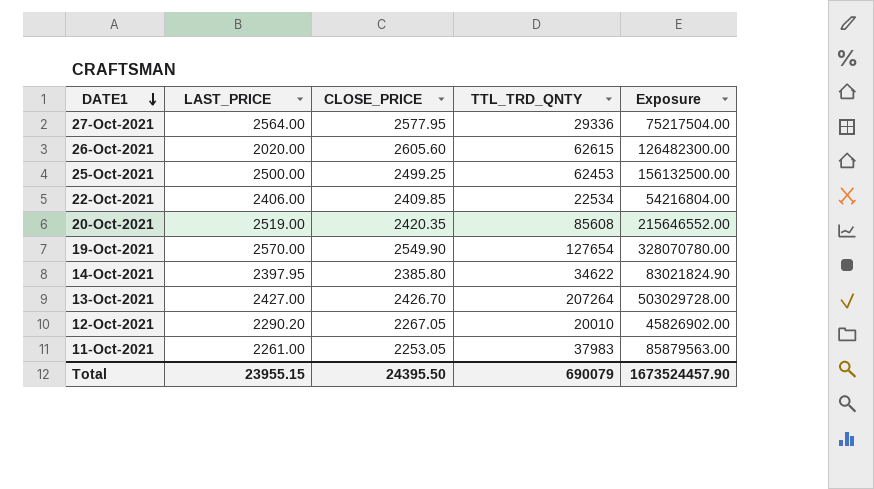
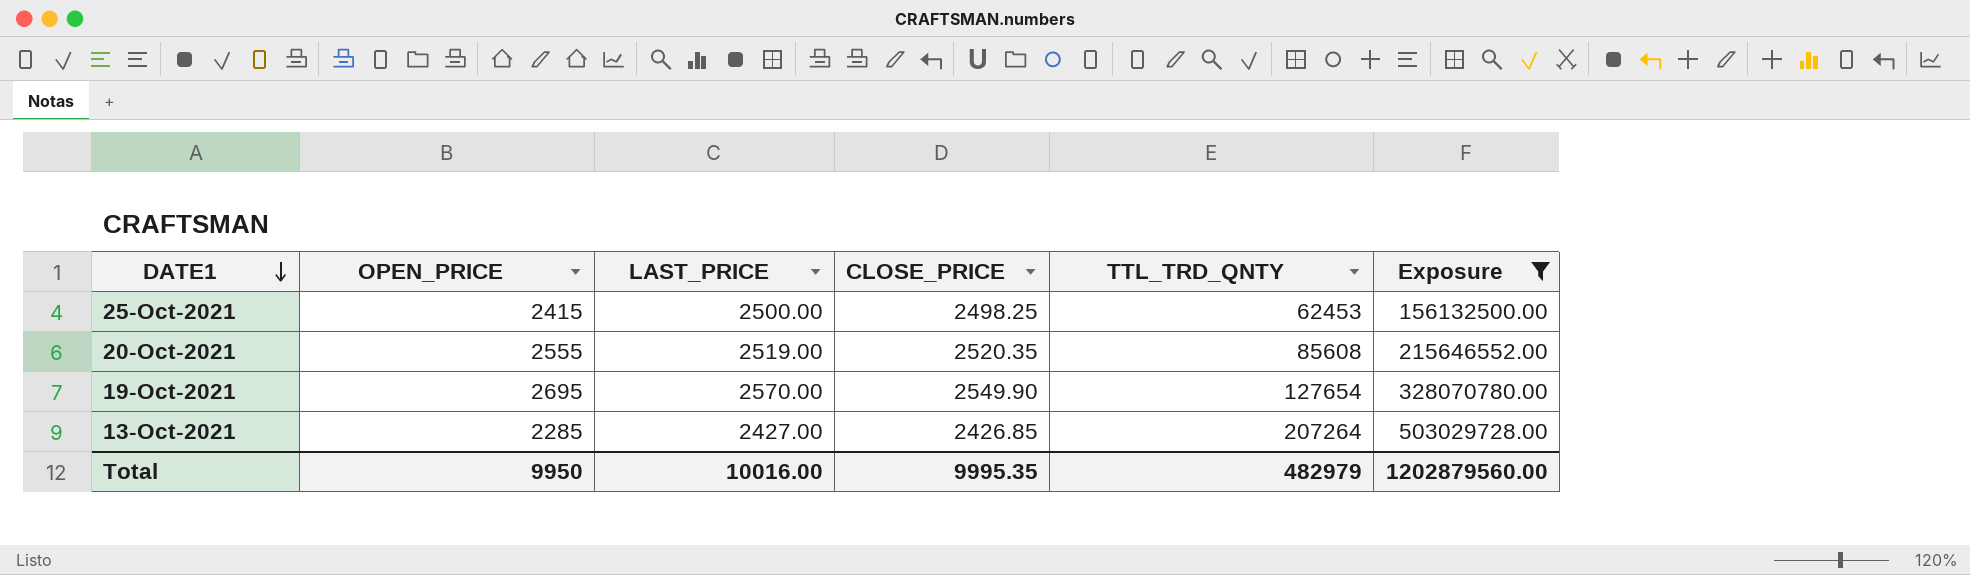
filter: none -> Exposure >= 156132500.00
column OPEN_PRICE | position: none -> 2
25-Oct-2021 | CLOSE_PRICE: 2499.25 -> 2498.25
20-Oct-2021 | CLOSE_PRICE: 2420.35 -> 2520.35
13-Oct-2021 | CLOSE_PRICE: 2426.70 -> 2426.85
Total | LAST_PRICE: 23955.15 -> 10016.00
Total | CLOSE_PRICE: 24395.50 -> 9995.35
Total | TTL_TRD_QNTY: 690079 -> 482979
Total | Exposure: 1673524457.90 -> 1202879560.00

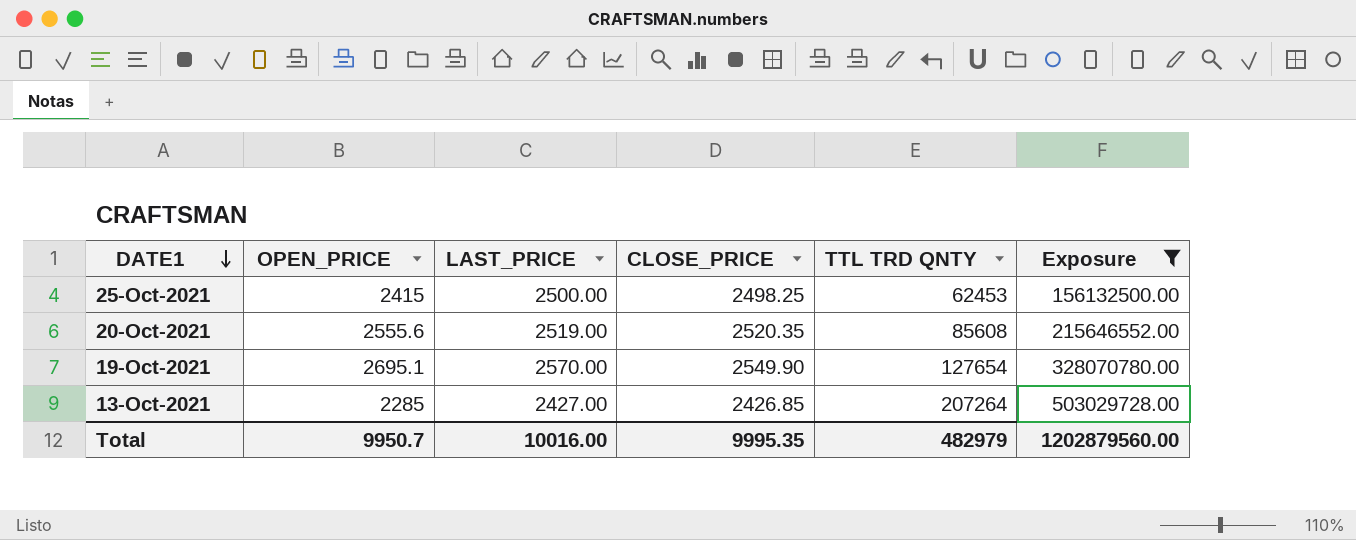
column name: TTL_TRD_QNTY -> TTL TRD QNTY
20-Oct-2021 | OPEN_PRICE: 2555 -> 2555.6
19-Oct-2021 | OPEN_PRICE: 2695 -> 2695.1
Total | OPEN_PRICE: 9950 -> 9950.7

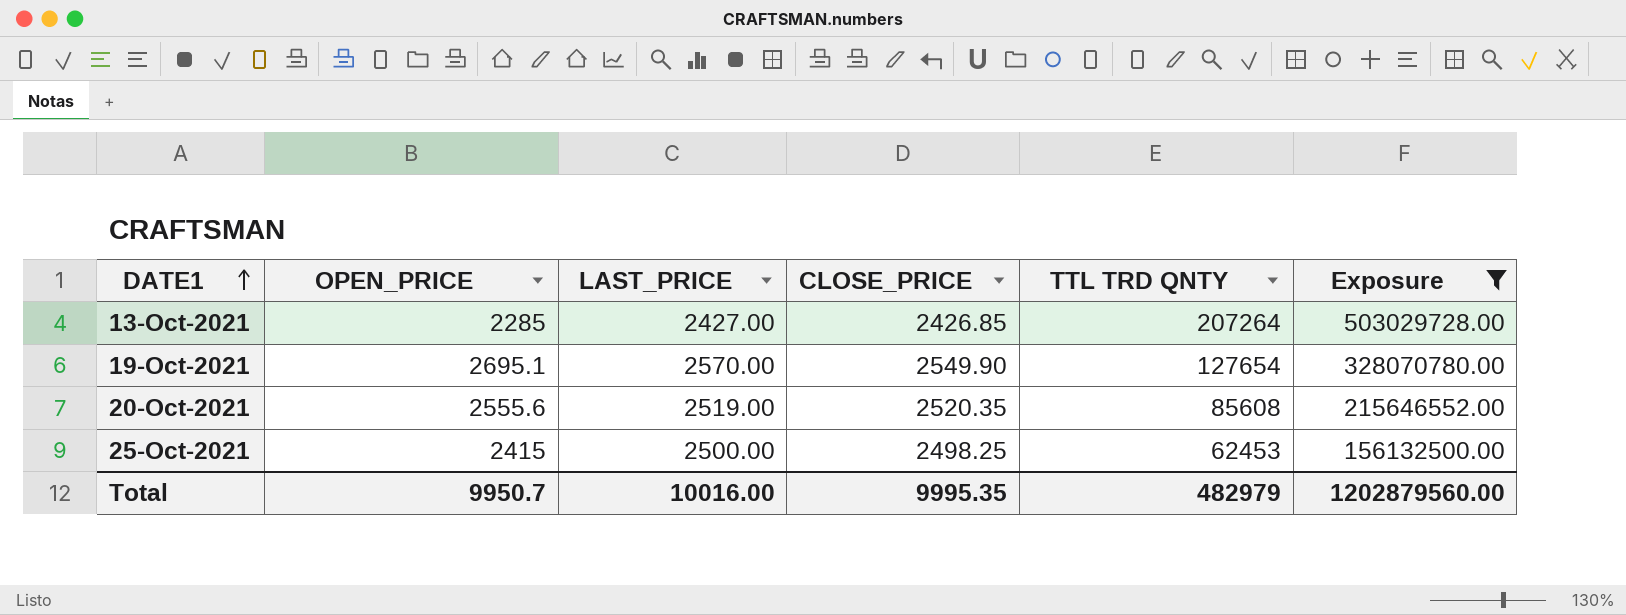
row order: DATE1 descending -> DATE1 ascending

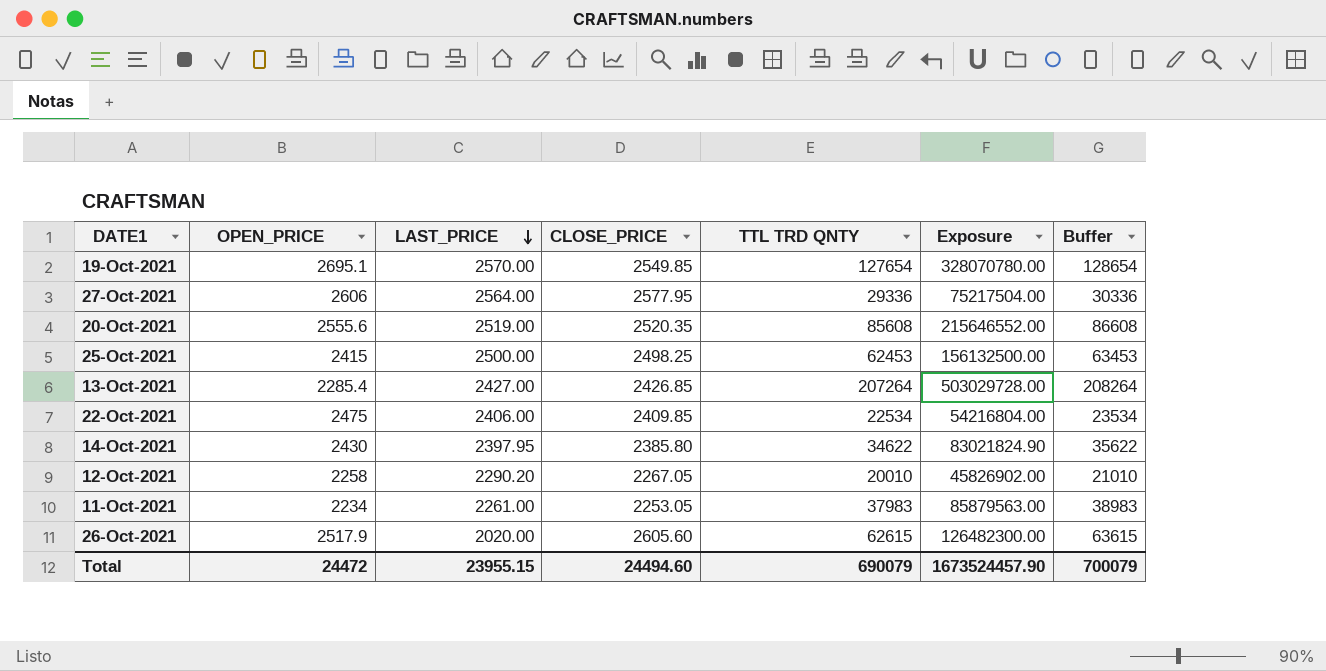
filter: Exposure >= 156132500.00 -> none
row order: DATE1 ascending -> LAST_PRICE descending
column Buffer | formula: none -> [TTL TRD QNTY] + 1000
19-Oct-2021 | CLOSE_PRICE: 2549.90 -> 2549.85
13-Oct-2021 | OPEN_PRICE: 2285 -> 2285.4
Total | OPEN_PRICE: 9950.7 -> 24472
Total | LAST_PRICE: 10016.00 -> 23955.15
Total | CLOSE_PRICE: 9995.35 -> 24494.60
Total | TTL TRD QNTY: 482979 -> 690079
Total | Exposure: 1202879560.00 -> 1673524457.90

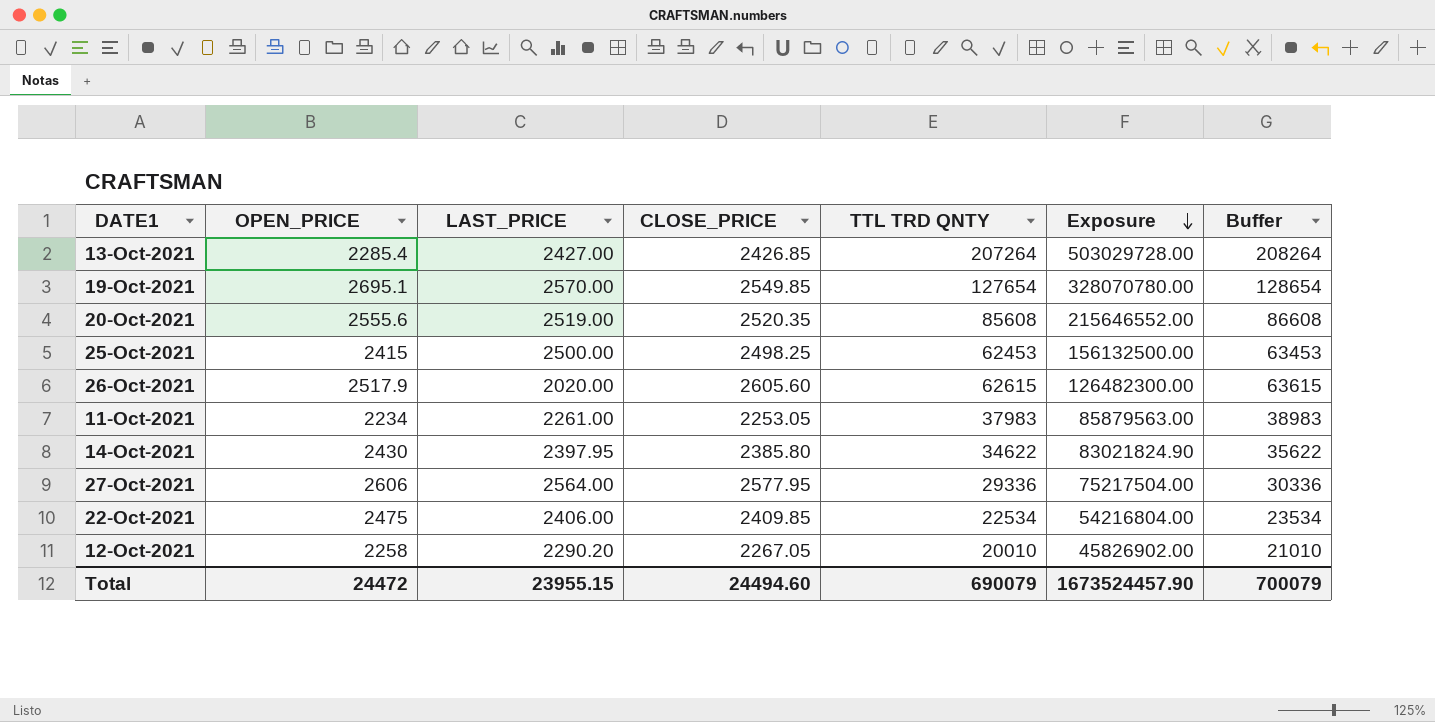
row order: LAST_PRICE descending -> Exposure descending

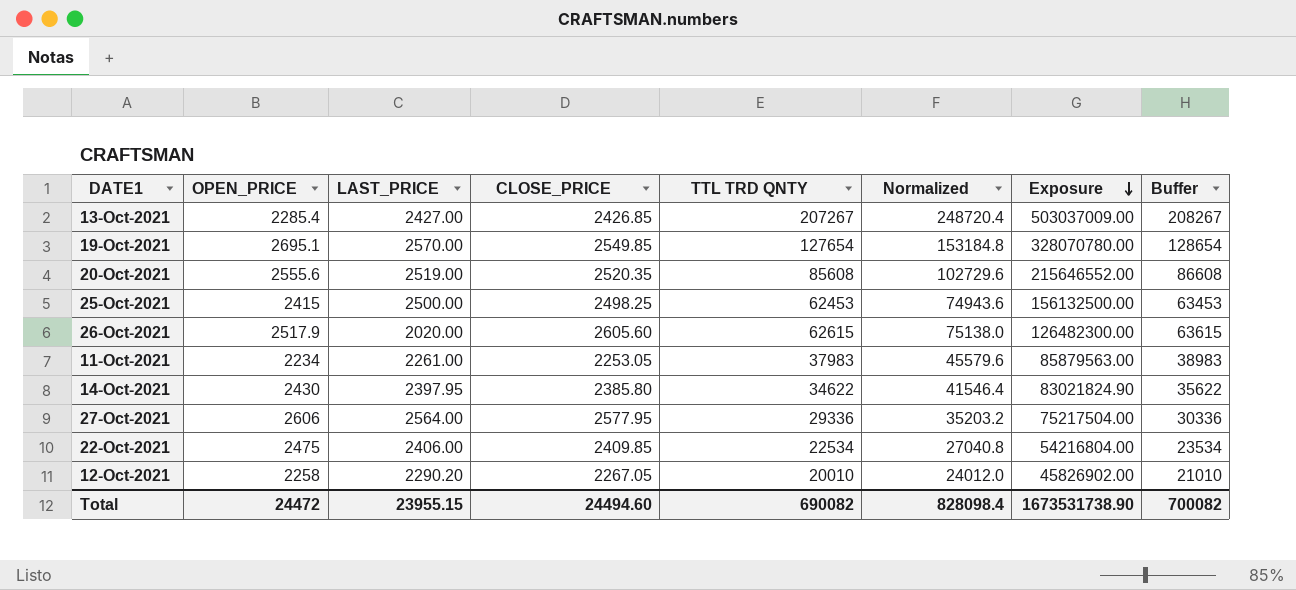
column Normalized | formula: none -> [TTL TRD QNTY] * 1.2
13-Oct-2021 | TTL TRD QNTY: 207264 -> 207267
13-Oct-2021 | Exposure: 503029728.00 -> 503037009.00
13-Oct-2021 | Buffer: 208264 -> 208267
Total | TTL TRD QNTY: 690079 -> 690082
Total | Exposure: 1673524457.90 -> 1673531738.90
Total | Buffer: 700079 -> 700082

